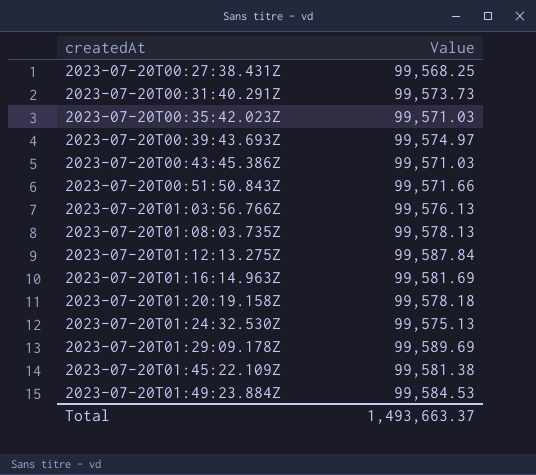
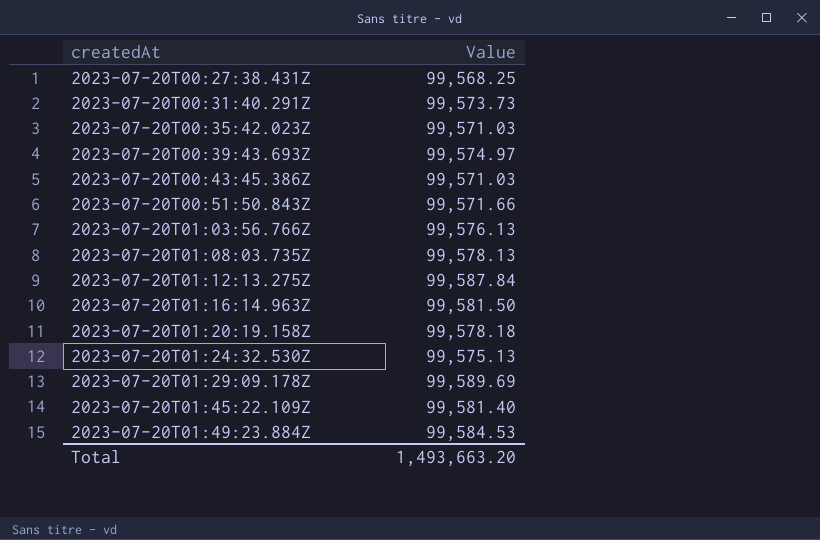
2023-07-20T01:16:14.963Z | Value: 99,581.69 -> 99,581.50
2023-07-20T01:45:22.109Z | Value: 99,581.38 -> 99,581.40
Total | Value: 1,493,663.37 -> 1,493,663.20

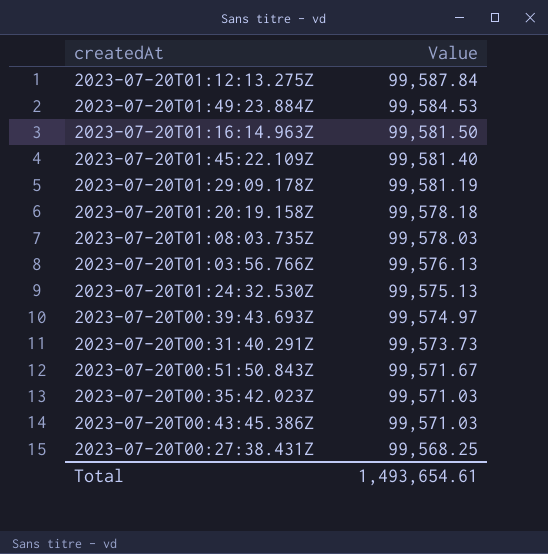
row order: createdAt ascending -> Value descending
2023-07-20T01:29:09.178Z | Value: 99,589.69 -> 99,581.19
2023-07-20T01:08:03.735Z | Value: 99,578.13 -> 99,578.03
2023-07-20T00:51:50.843Z | Value: 99,571.66 -> 99,571.67
Total | Value: 1,493,663.20 -> 1,493,654.61

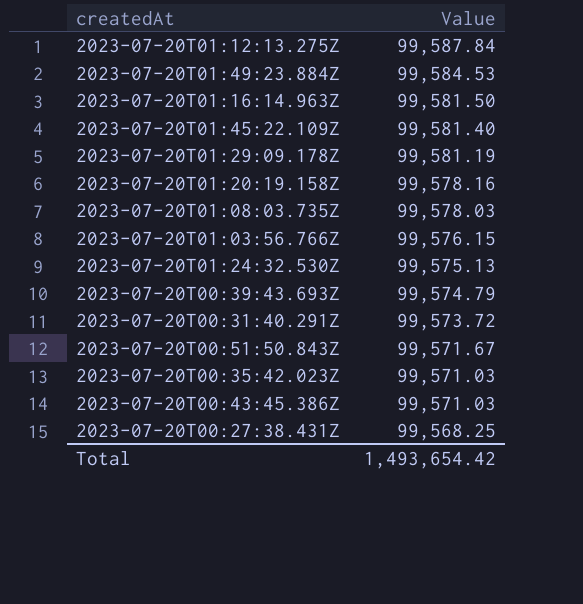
2023-07-20T01:20:19.158Z | Value: 99,578.18 -> 99,578.16
2023-07-20T01:03:56.766Z | Value: 99,576.13 -> 99,576.15
2023-07-20T00:39:43.693Z | Value: 99,574.97 -> 99,574.79
2023-07-20T00:31:40.291Z | Value: 99,573.73 -> 99,573.72
Total | Value: 1,493,654.61 -> 1,493,654.42

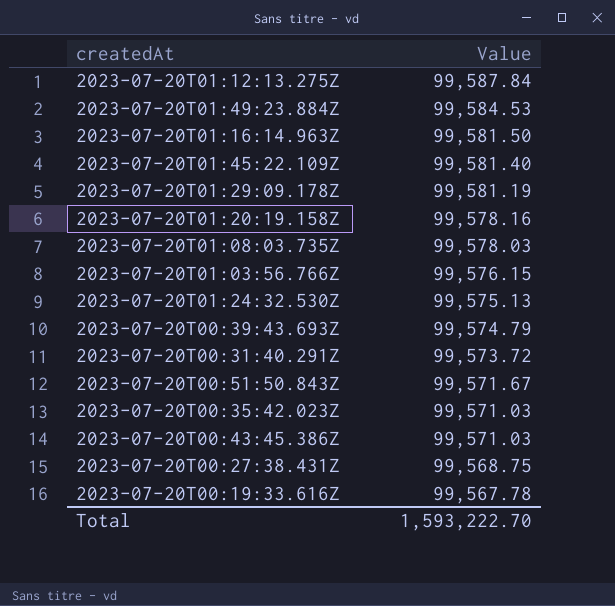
2023-07-20T00:27:38.431Z | Value: 99,568.25 -> 99,568.75
row 2023-07-20T00:19:33.616Z: none -> 99,567.78
Total | Value: 1,493,654.42 -> 1,593,222.70

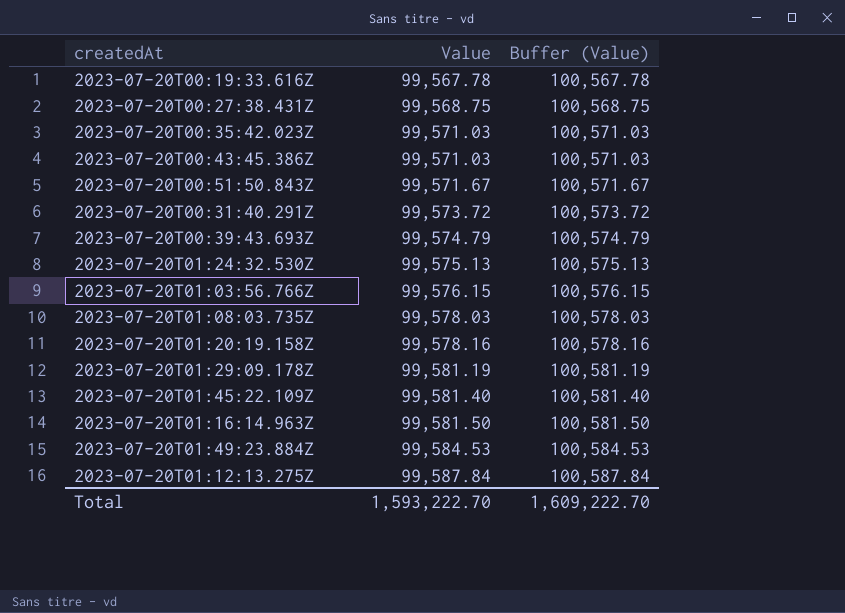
row order: Value descending -> Value ascending
column Buffer (Value) | formula: none -> [Value] + 1000

